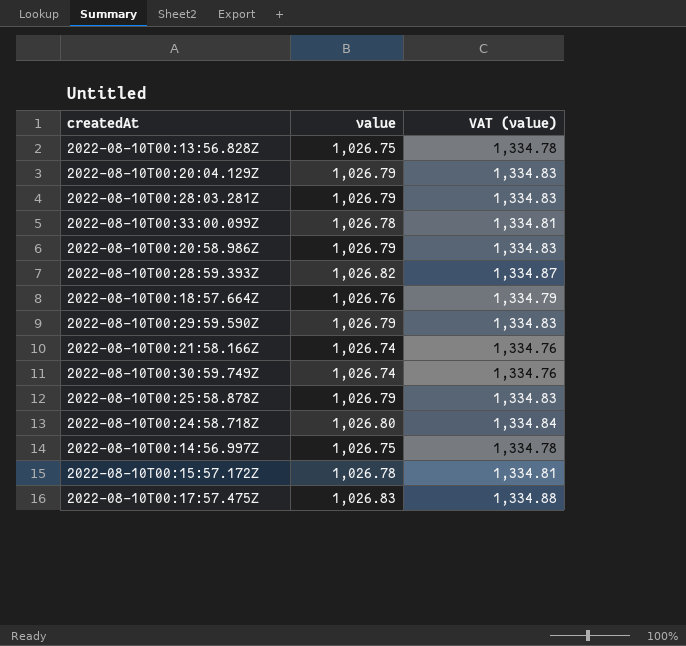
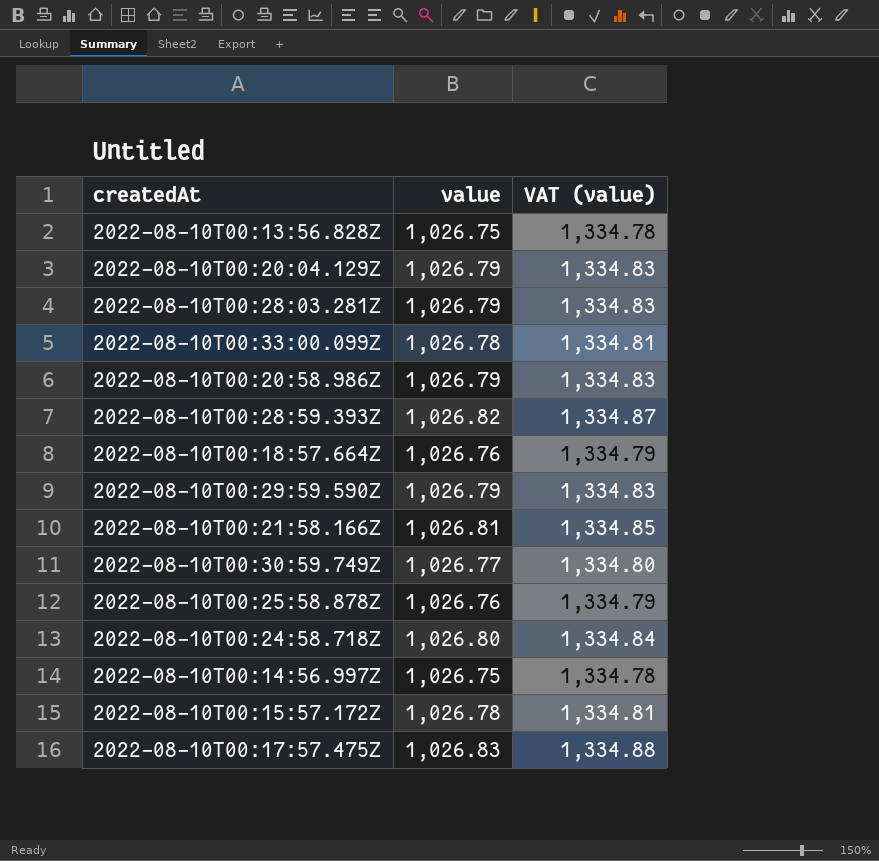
2022-08-10T00:21:58.166Z | value: 1,026.74 -> 1,026.81
2022-08-10T00:21:58.166Z | VAT (value): 1,334.76 -> 1,334.85
2022-08-10T00:30:59.749Z | value: 1,026.74 -> 1,026.77
2022-08-10T00:30:59.749Z | VAT (value): 1,334.76 -> 1,334.80
2022-08-10T00:25:58.878Z | value: 1,026.79 -> 1,026.76
2022-08-10T00:25:58.878Z | VAT (value): 1,334.83 -> 1,334.79

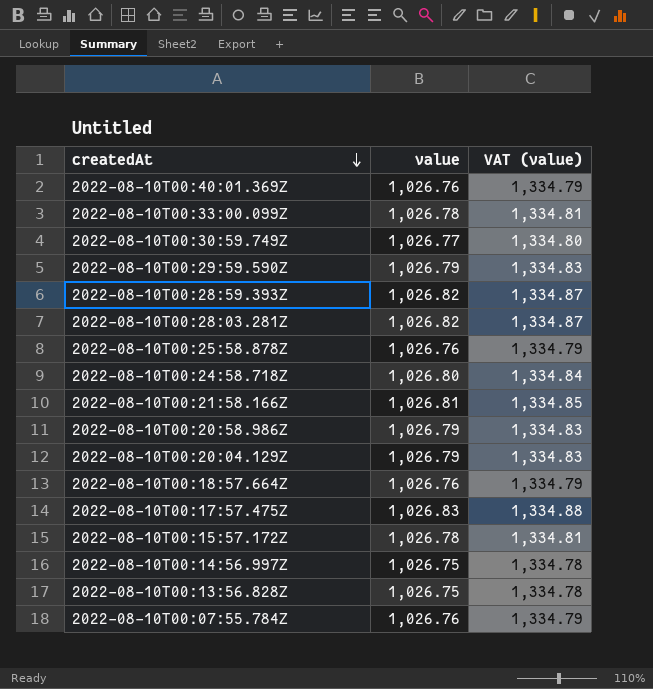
row order: none -> createdAt descending
row 2022-08-10T00:40:01.369Z: none -> 1,026.76 | 1,334.79
2022-08-10T00:28:03.281Z | value: 1,026.79 -> 1,026.82
2022-08-10T00:28:03.281Z | VAT (value): 1,334.83 -> 1,334.87
row 2022-08-10T00:07:55.784Z: none -> 1,026.76 | 1,334.79

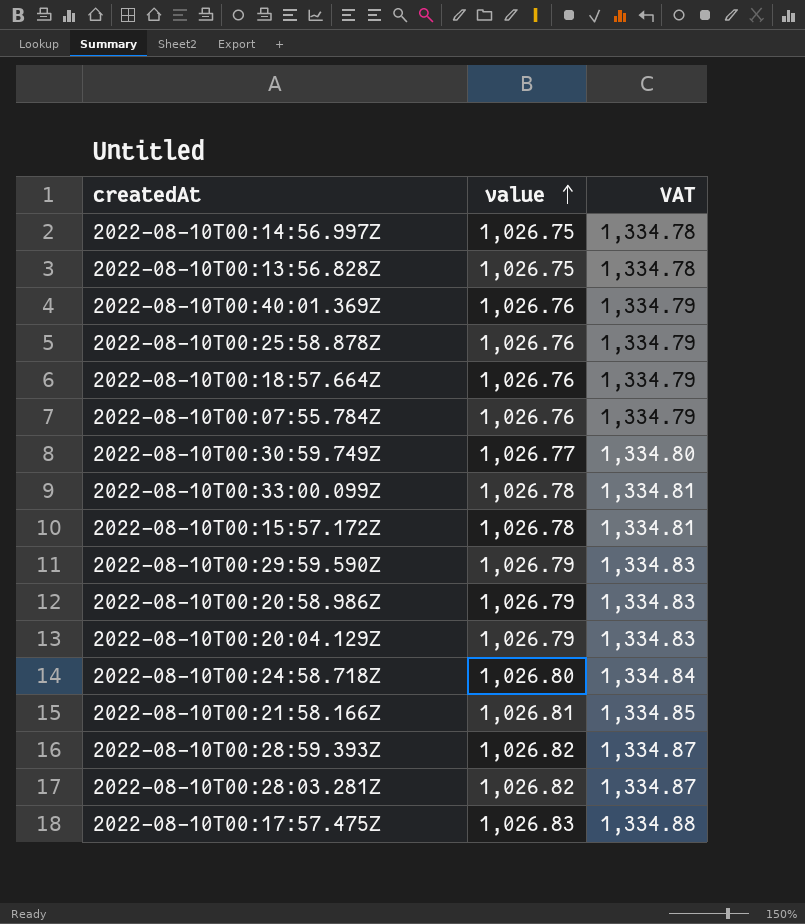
row order: createdAt descending -> value ascending
column name: VAT (value) -> VAT

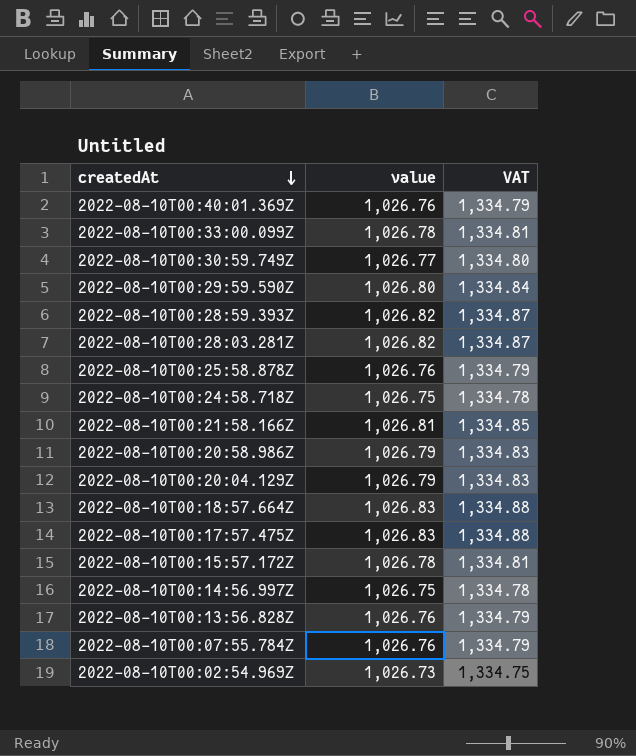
row order: value ascending -> createdAt descending
2022-08-10T00:29:59.590Z | value: 1,026.79 -> 1,026.80
2022-08-10T00:29:59.590Z | VAT: 1,334.83 -> 1,334.84
2022-08-10T00:24:58.718Z | value: 1,026.80 -> 1,026.75
2022-08-10T00:24:58.718Z | VAT: 1,334.84 -> 1,334.78
2022-08-10T00:18:57.664Z | value: 1,026.76 -> 1,026.83
2022-08-10T00:18:57.664Z | VAT: 1,334.79 -> 1,334.88
2022-08-10T00:13:56.828Z | value: 1,026.75 -> 1,026.76
2022-08-10T00:13:56.828Z | VAT: 1,334.78 -> 1,334.79
row 2022-08-10T00:02:54.969Z: none -> 1,026.73 | 1,334.75

